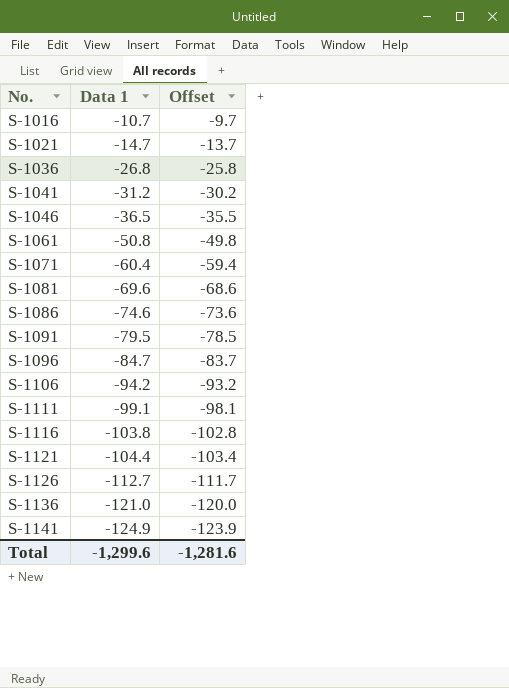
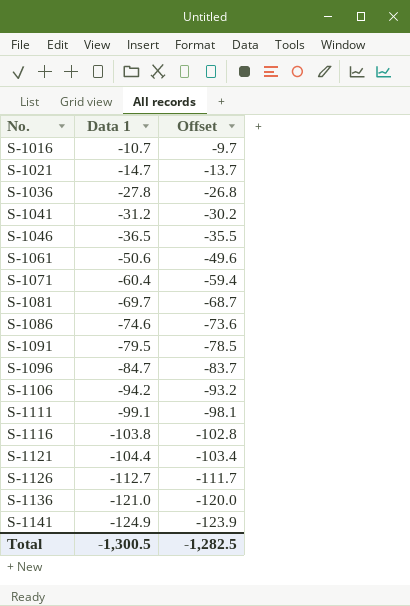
S-1036 | Data 1: -26.8 -> -27.8
S-1036 | Offset: -25.8 -> -26.8
S-1061 | Data 1: -50.8 -> -50.6
S-1061 | Offset: -49.8 -> -49.6
S-1081 | Data 1: -69.6 -> -69.7
S-1081 | Offset: -68.6 -> -68.7
Total | Data 1: -1,299.6 -> -1,300.5
Total | Offset: -1,281.6 -> -1,282.5

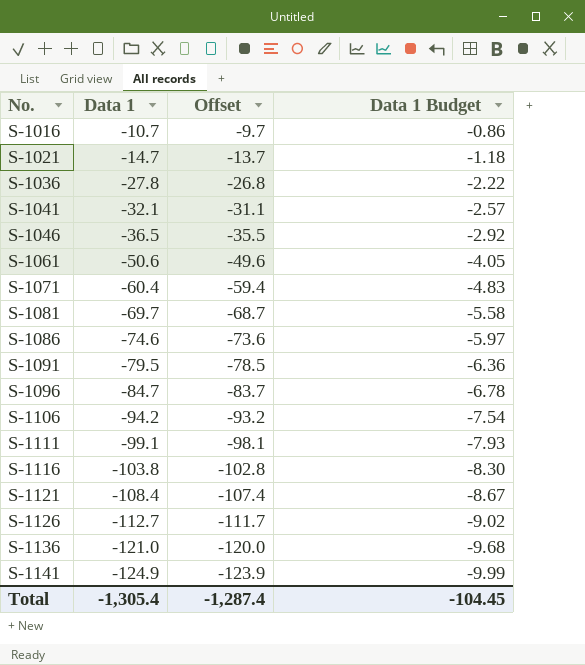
column Data 1 Budget | formula: none -> [Data 1] * 0.08
S-1041 | Data 1: -31.2 -> -32.1
S-1041 | Offset: -30.2 -> -31.1
S-1121 | Data 1: -104.4 -> -108.4
S-1121 | Offset: -103.4 -> -107.4
Total | Data 1: -1,300.5 -> -1,305.4
Total | Offset: -1,282.5 -> -1,287.4

